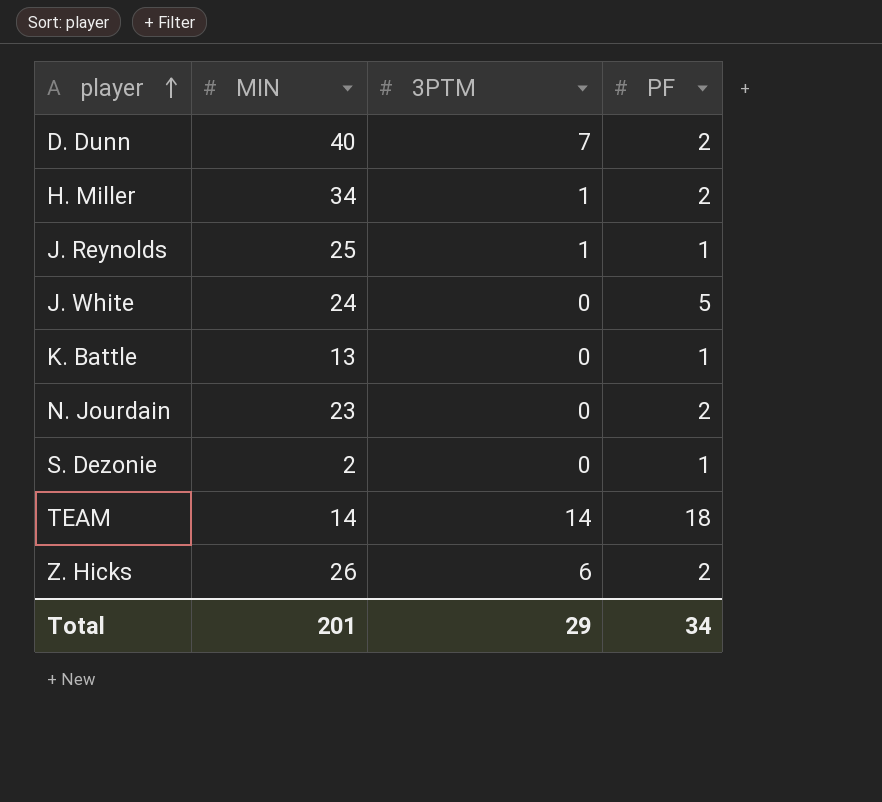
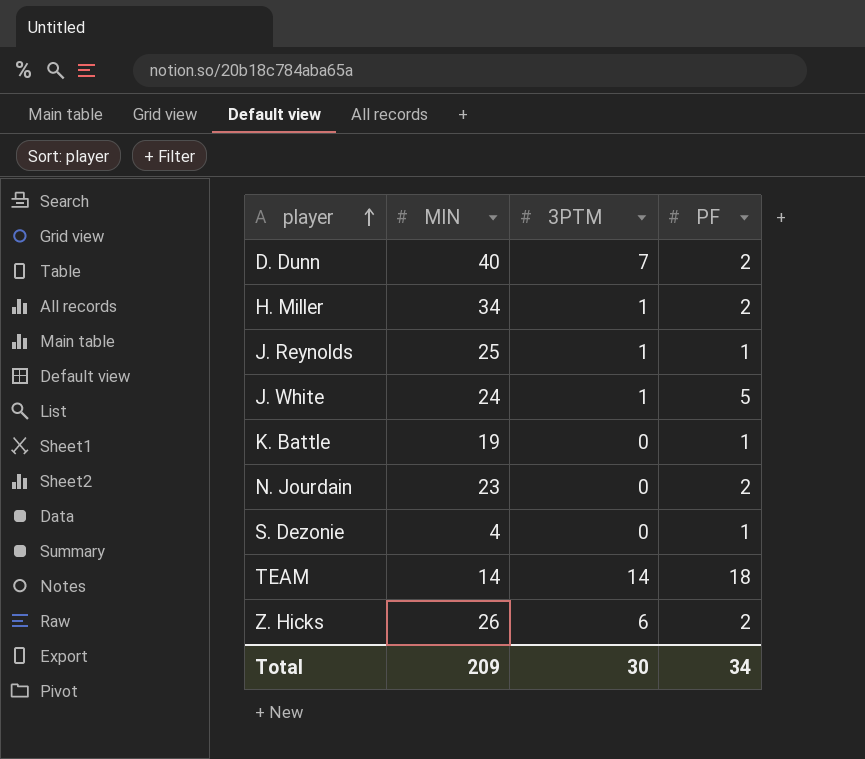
J. White | 3PTM: 0 -> 1
K. Battle | MIN: 13 -> 19
S. Dezonie | MIN: 2 -> 4
Total | MIN: 201 -> 209
Total | 3PTM: 29 -> 30

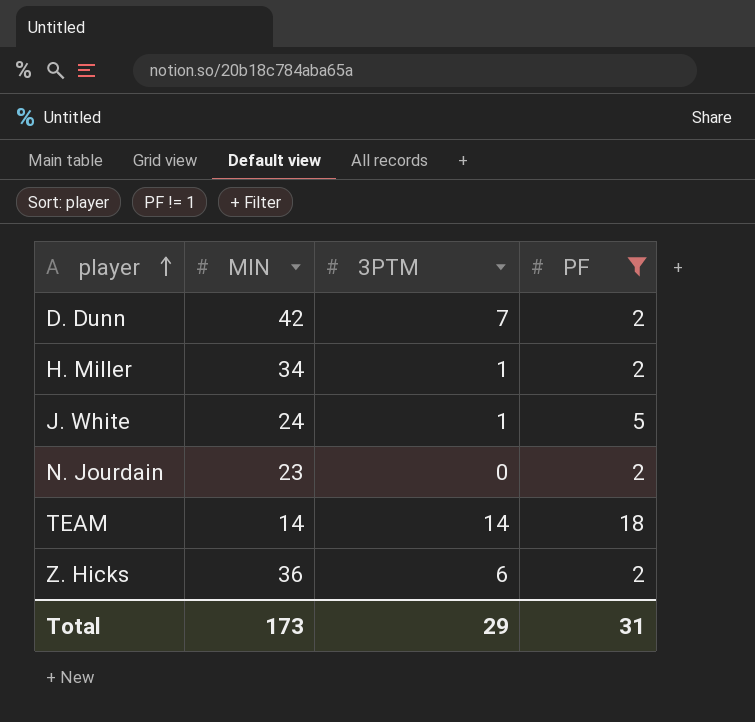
filter: none -> PF != 1
D. Dunn | MIN: 40 -> 42
Z. Hicks | MIN: 26 -> 36
Total | MIN: 209 -> 173
Total | 3PTM: 30 -> 29
Total | PF: 34 -> 31

